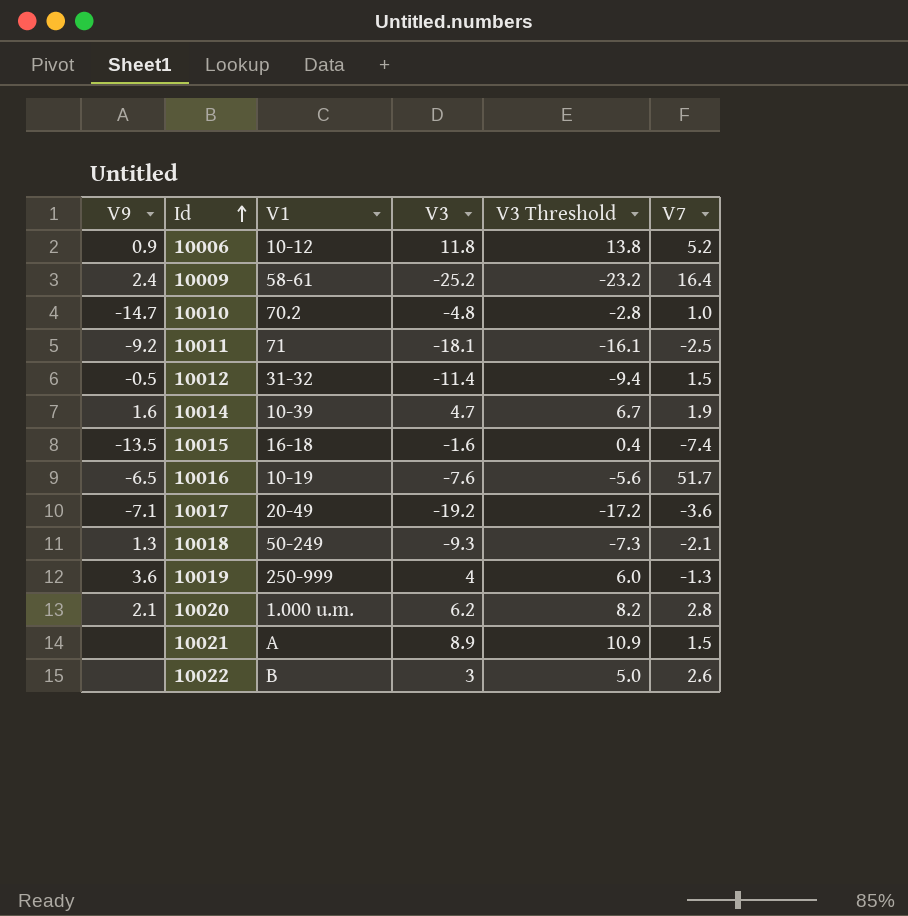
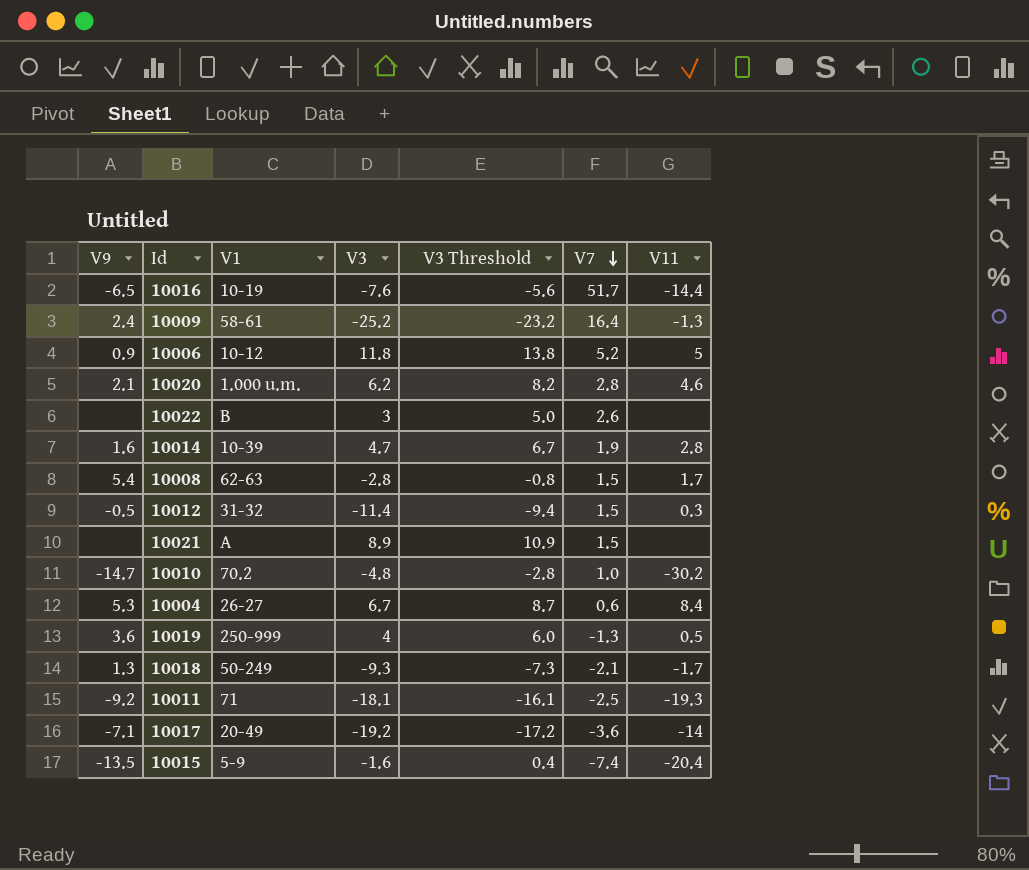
row order: Id ascending -> V7 descending
column V11 | position: none -> 7
row 10008: none -> 5.4 | 62-63 | -2.8 | -0.8 | 1.5 | 1.7
row 10004: none -> 5.3 | 26-27 | 6.7 | 8.7 | 0.6 | 8.4
10015 | V1: 16-18 -> 5-9

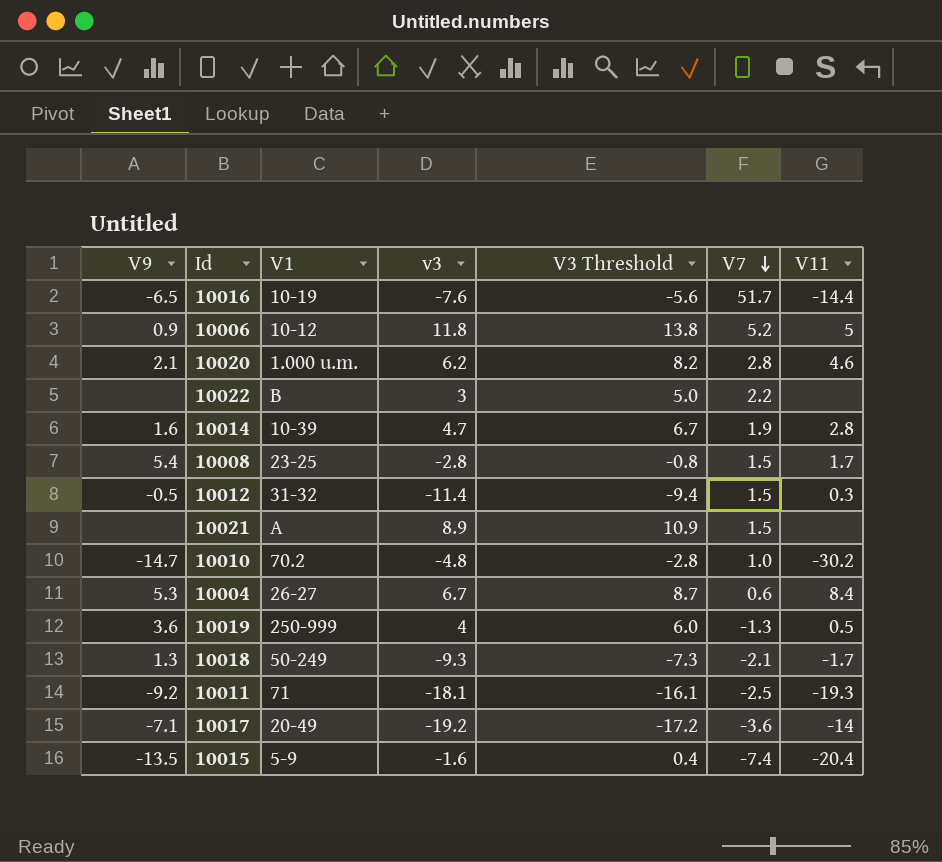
column name: V3 -> v3
row 10009: 2.4 | 58-61 | -25.2 | -23.2 | 16.4 | -1.3 -> none
10022 | V7: 2.6 -> 2.2
10008 | V1: 62-63 -> 23-25

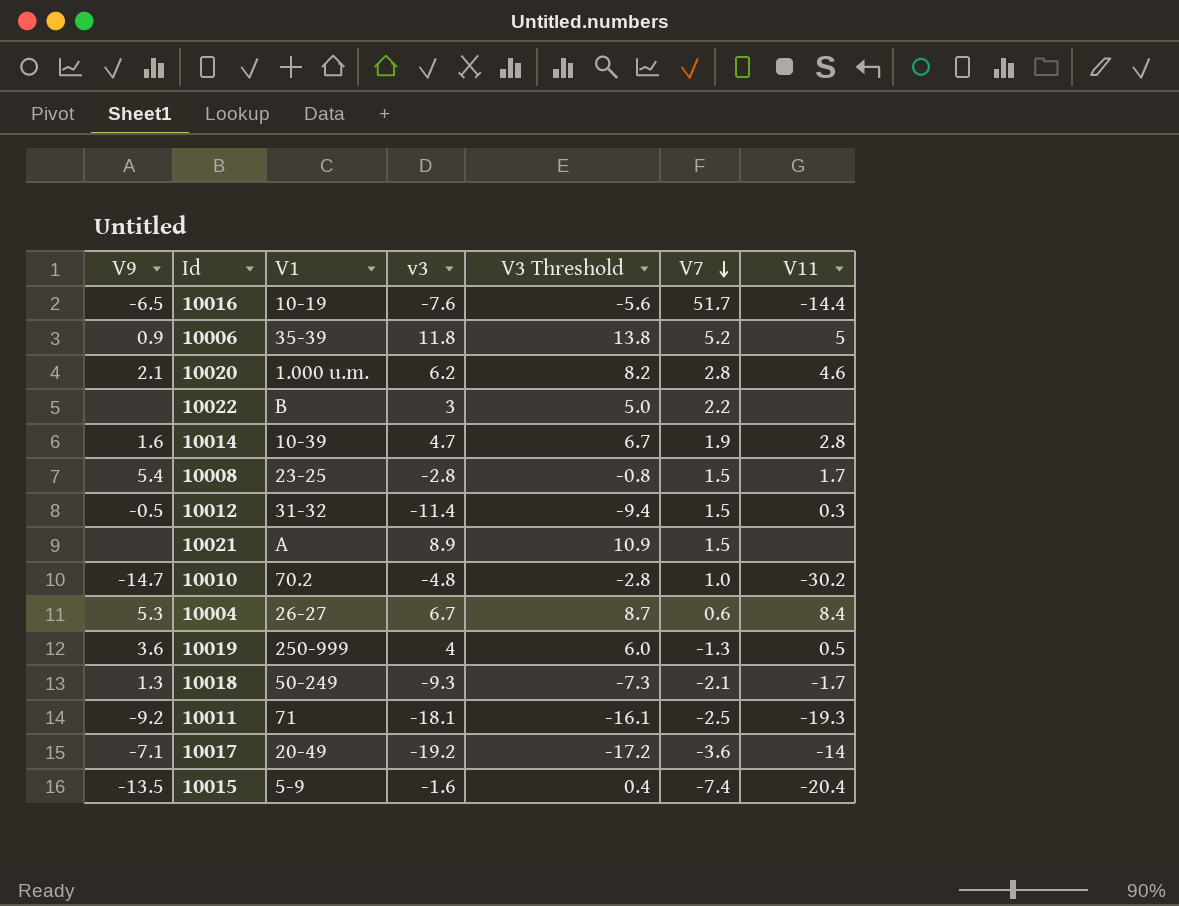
10006 | V1: 10-12 -> 35-39

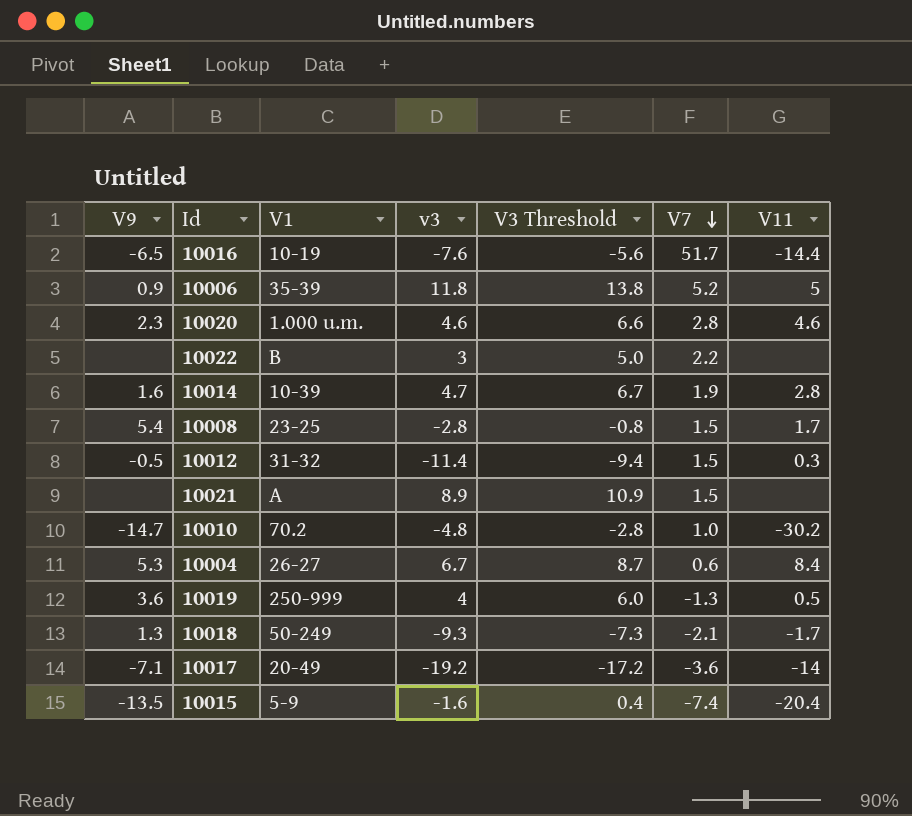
row 10011: -9.2 | 71 | -18.1 | -16.1 | -2.5 | -19.3 -> none
10020 | V9: 2.1 -> 2.3
10020 | v3: 6.2 -> 4.6
10020 | V3 Threshold: 8.2 -> 6.6

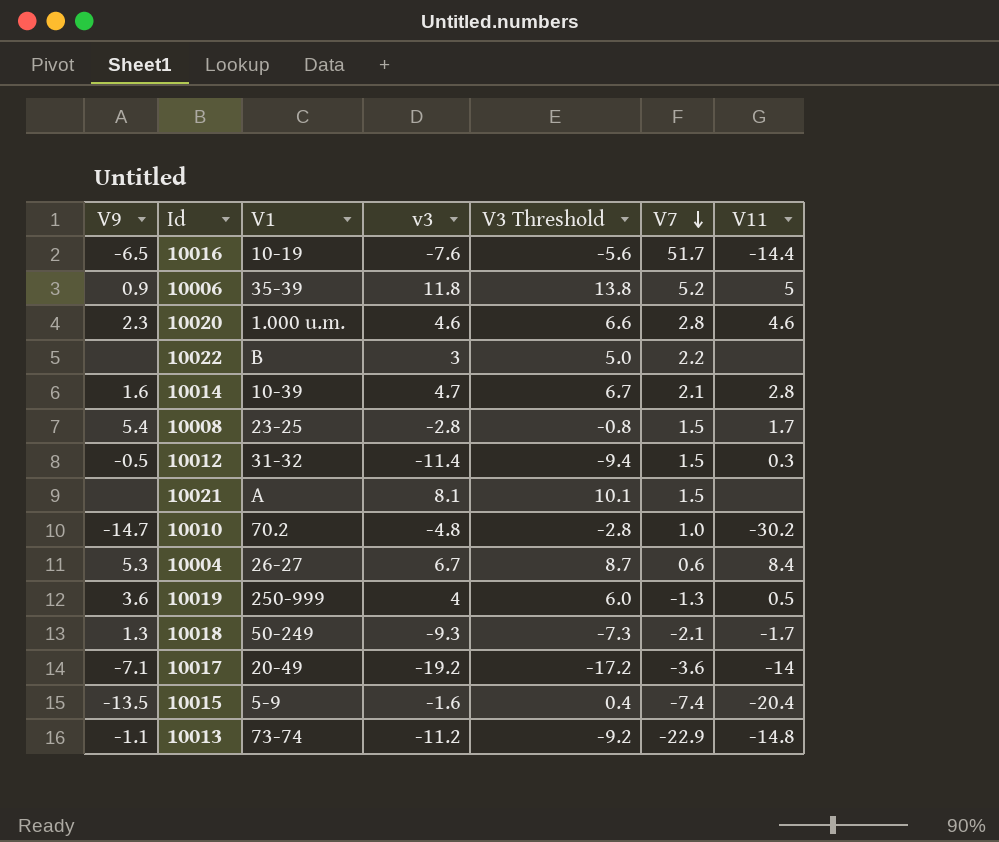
10014 | V7: 1.9 -> 2.1
10021 | v3: 8.9 -> 8.1
10021 | V3 Threshold: 10.9 -> 10.1
row 10013: none -> -1.1 | 73-74 | -11.2 | -9.2 | -22.9 | -14.8

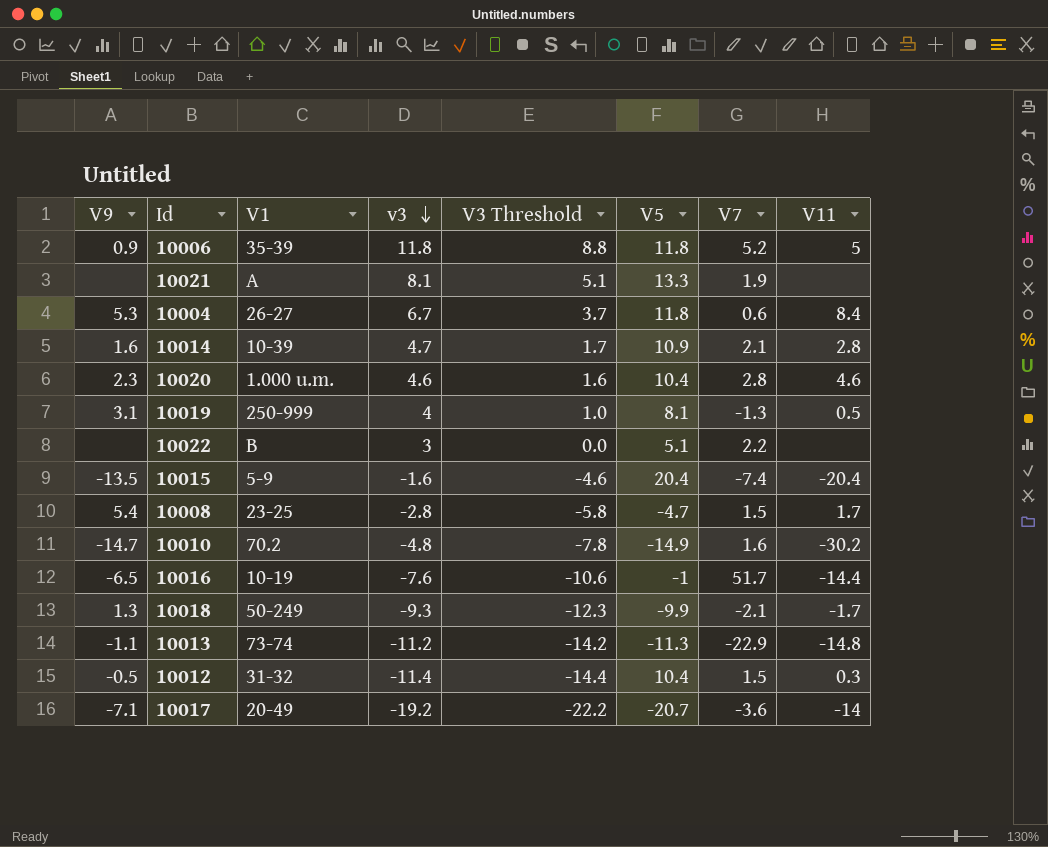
row order: V7 descending -> v3 descending
column V3 Threshold | formula: [v3] + 2 -> [v3] - 3
column V5 | position: none -> 6
10021 | V7: 1.5 -> 1.9
10019 | V9: 3.6 -> 3.1
10010 | V7: 1.0 -> 1.6

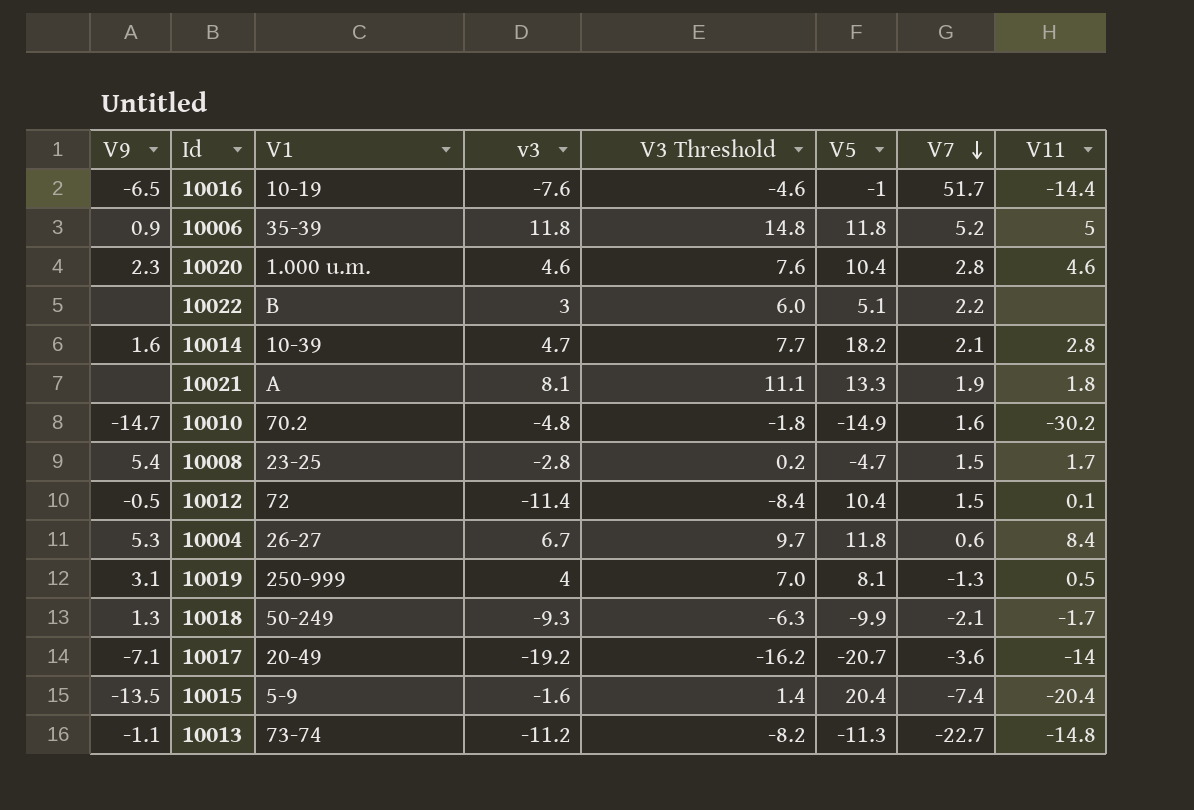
row order: v3 descending -> V7 descending
column V3 Threshold | formula: [v3] - 3 -> [v3] + 3
10014 | V5: 10.9 -> 18.2
10021 | V11: none -> 1.8
10012 | V1: 31-32 -> 72
10012 | V11: 0.3 -> 0.1
10013 | V7: -22.9 -> -22.7

